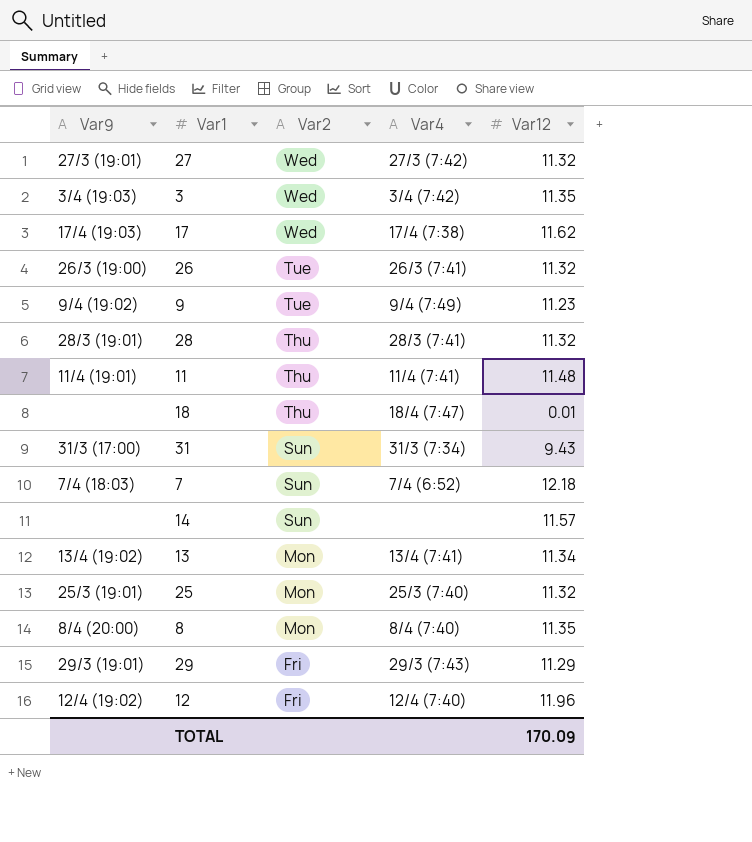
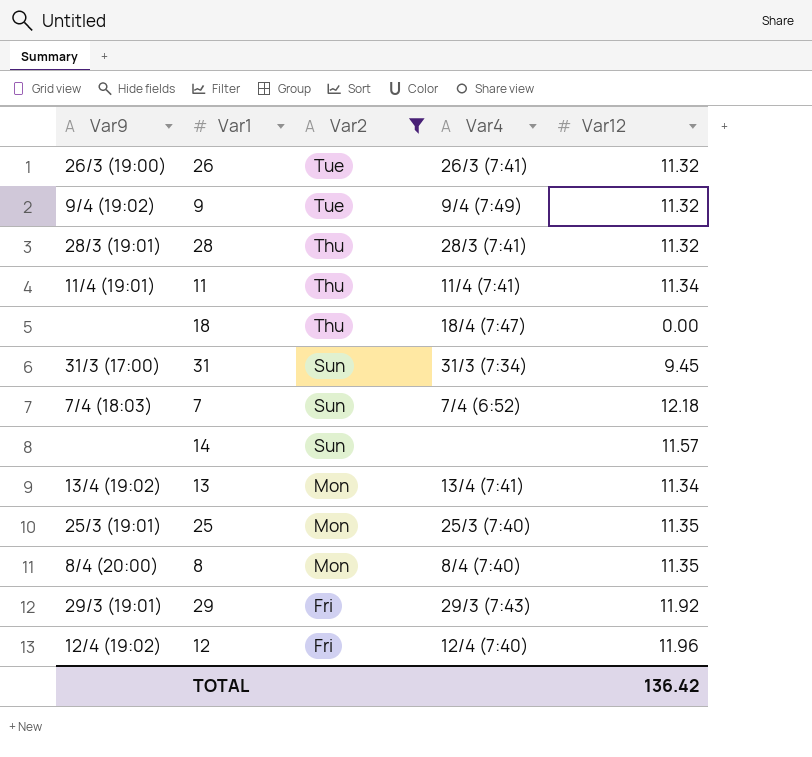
filter: none -> Var2 != Wed
9 | Var12: 11.23 -> 11.32
11 | Var12: 11.48 -> 11.34
18 | Var12: 0.01 -> 0.00
31 | Var12: 9.43 -> 9.45
25 | Var12: 11.32 -> 11.35
29 | Var12: 11.29 -> 11.92
TOTAL | Var12: 170.09 -> 136.42

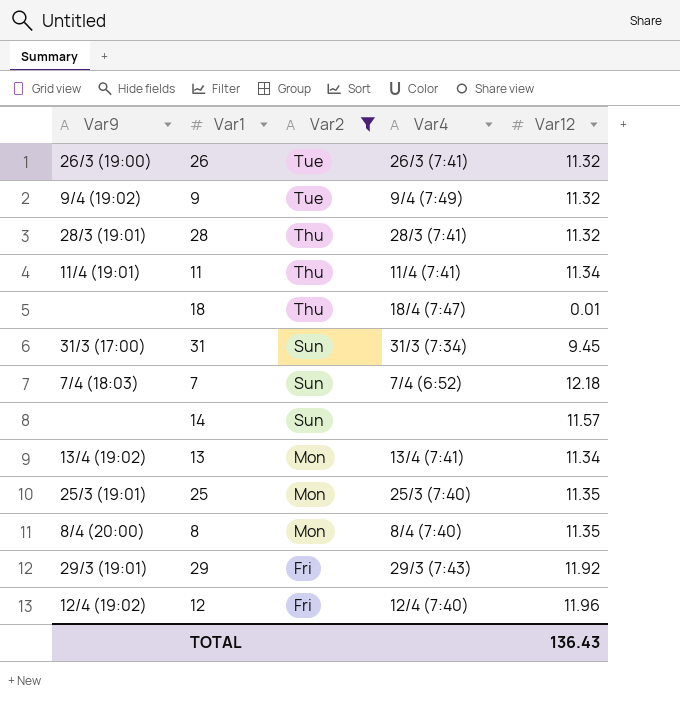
18 | Var12: 0.00 -> 0.01
TOTAL | Var12: 136.42 -> 136.43

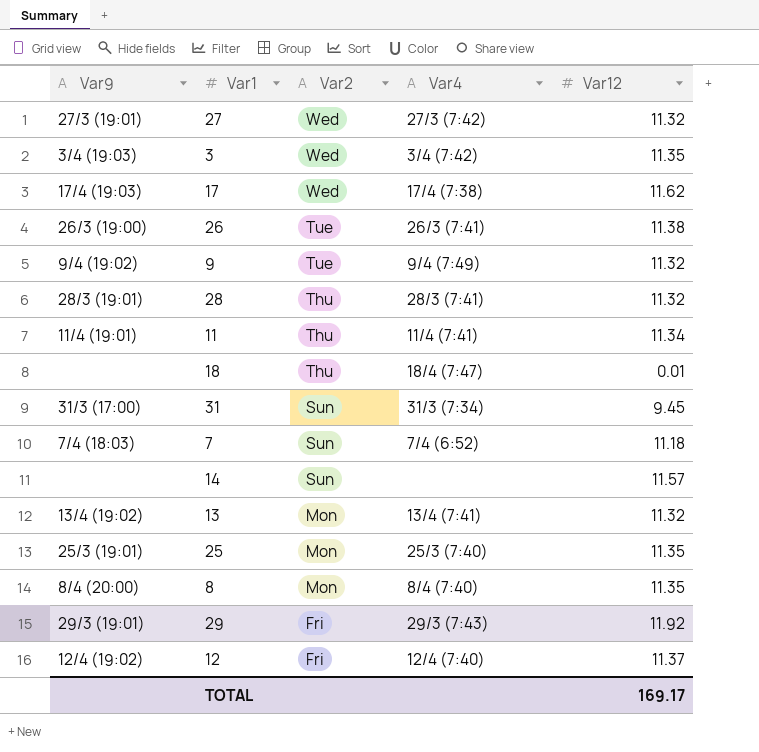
filter: Var2 != Wed -> none
26 | Var12: 11.32 -> 11.38
7 | Var12: 12.18 -> 11.18
13 | Var12: 11.34 -> 11.32
12 | Var12: 11.96 -> 11.37
TOTAL | Var12: 136.43 -> 169.17

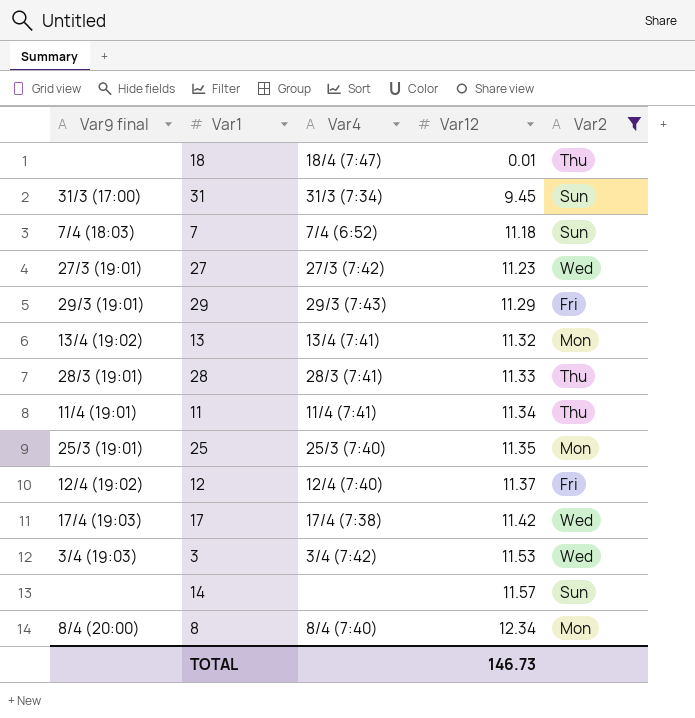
filter: none -> Var2 != Tue
row order: Var2 descending -> Var12 ascending
column name: Var9 -> Var9 final
column Var2 | position: 3 -> 5
27 | Var12: 11.32 -> 11.23
29 | Var12: 11.92 -> 11.29
28 | Var12: 11.32 -> 11.33
17 | Var12: 11.62 -> 11.42
3 | Var12: 11.35 -> 11.53
8 | Var12: 11.35 -> 12.34
TOTAL | Var12: 169.17 -> 146.73

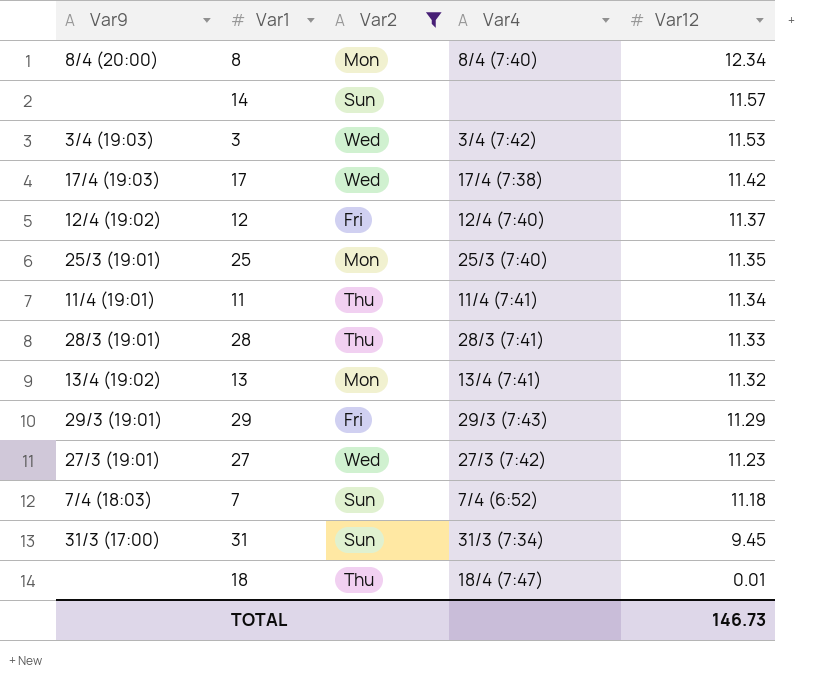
row order: Var12 ascending -> Var12 descending
column name: Var9 final -> Var9
column Var2 | position: 5 -> 3

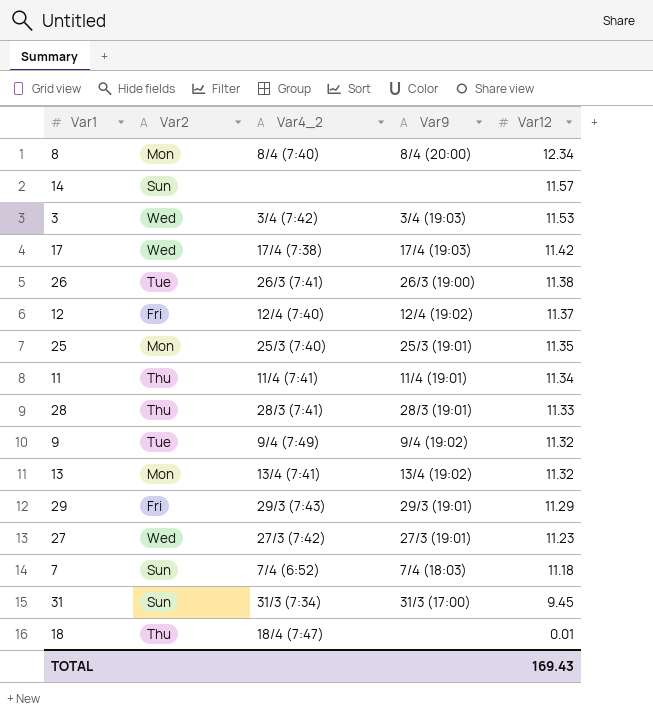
filter: Var2 != Tue -> none
column name: Var4 -> Var4_2
column Var9 | position: 1 -> 4
TOTAL | Var12: 146.73 -> 169.43

